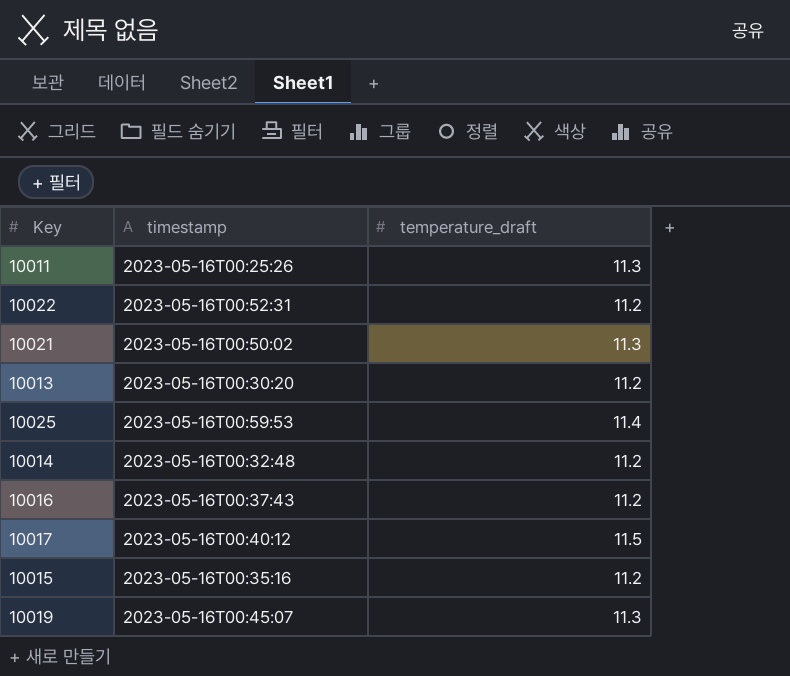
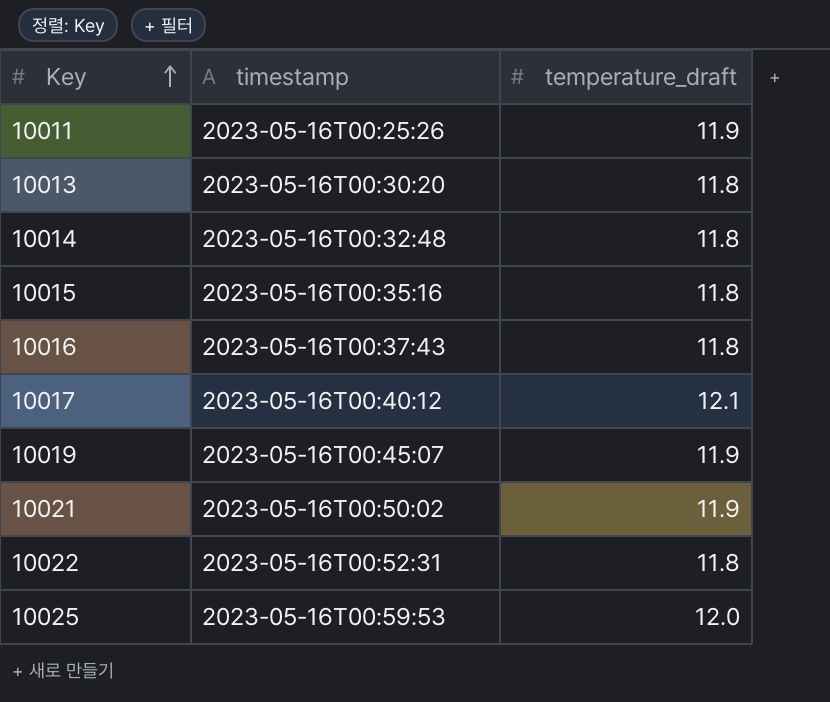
row order: none -> Key ascending
10011 | temperature_draft: 11.3 -> 11.9
10013 | temperature_draft: 11.2 -> 11.8
10014 | temperature_draft: 11.2 -> 11.8
10015 | temperature_draft: 11.2 -> 11.8
10016 | temperature_draft: 11.2 -> 11.8
10017 | temperature_draft: 11.5 -> 12.1
10019 | temperature_draft: 11.3 -> 11.9
10021 | temperature_draft: 11.3 -> 11.9
10022 | temperature_draft: 11.2 -> 11.8
10025 | temperature_draft: 11.4 -> 12.0

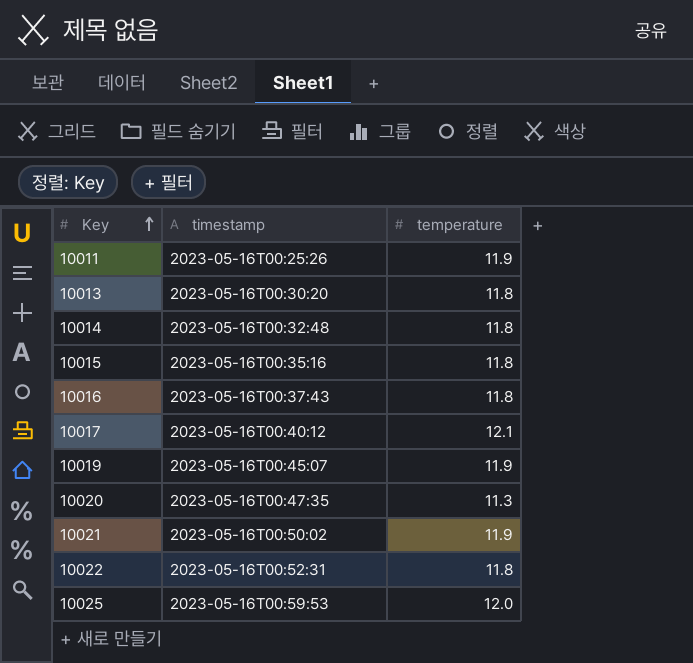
column name: temperature_draft -> temperature
row 10020: none -> 2023-05-16T00:47:35 | 11.3

